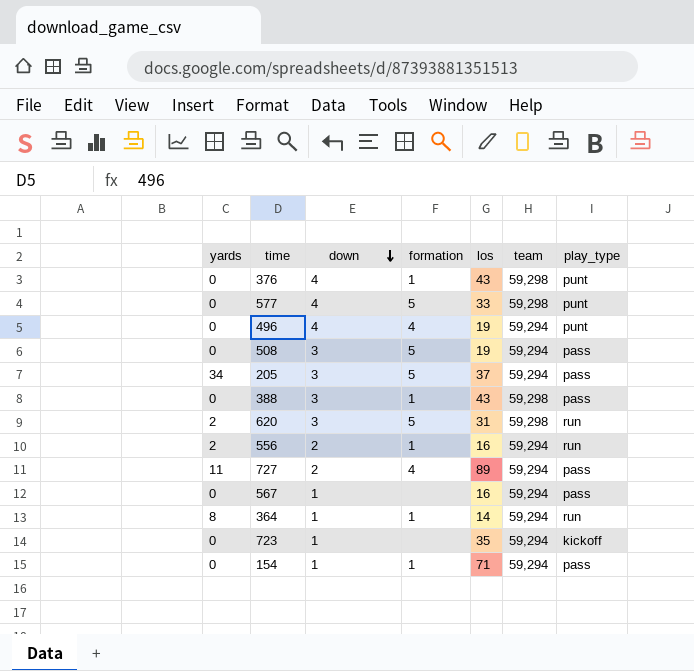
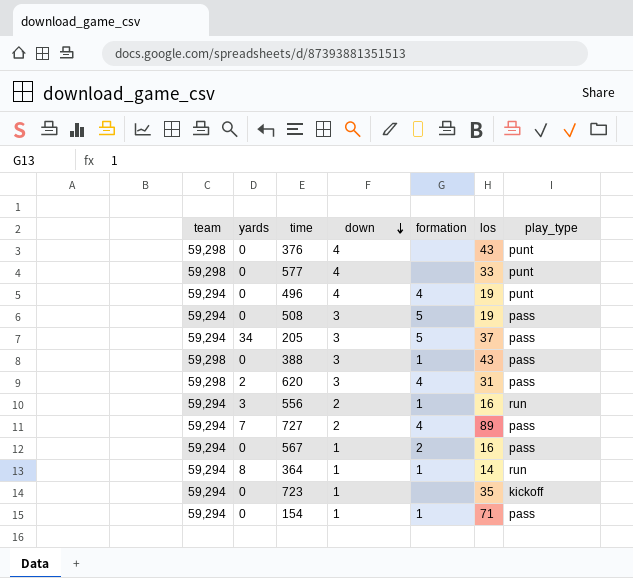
column team | position: 6 -> 1
376 | formation: 1 -> none
577 | formation: 5 -> none
620 | formation: 5 -> 4
620 | play_type: run -> pass
556 | yards: 2 -> 3
727 | yards: 11 -> 7
567 | formation: none -> 2

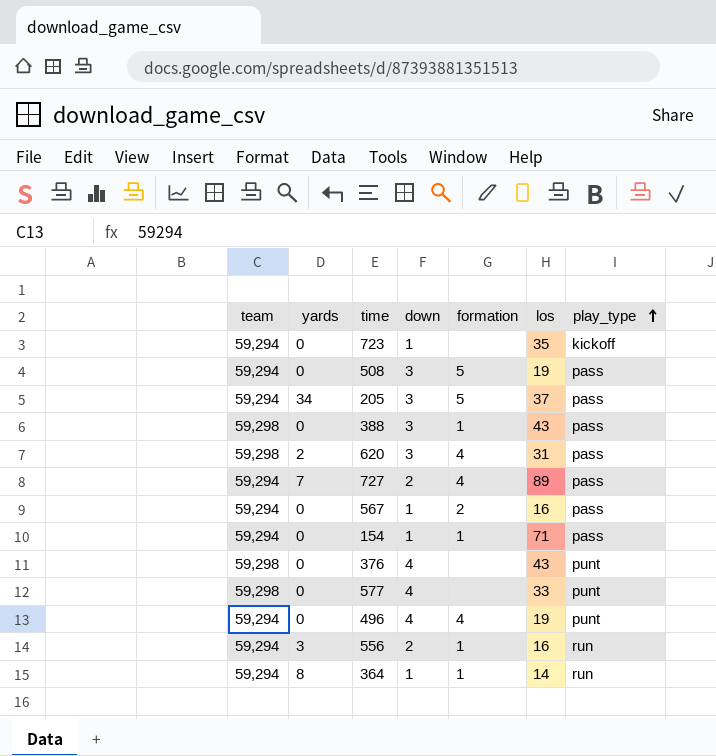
row order: down descending -> play_type ascending

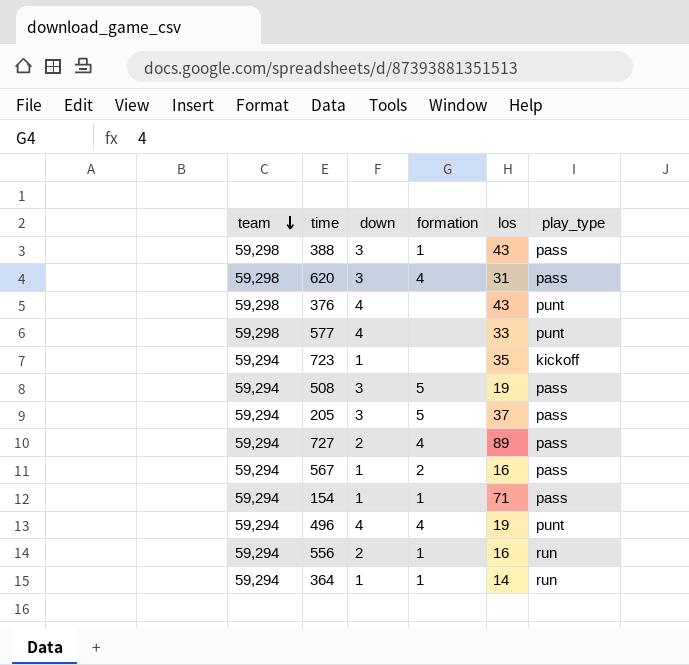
row order: play_type ascending -> team descending
column yards | position: 2 -> none

